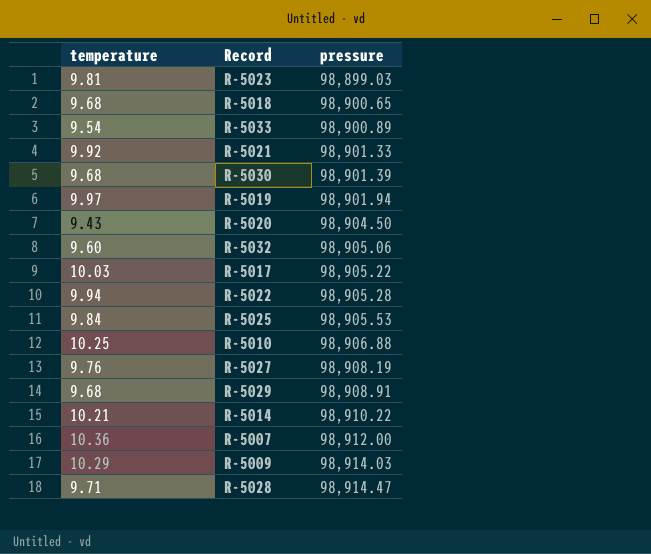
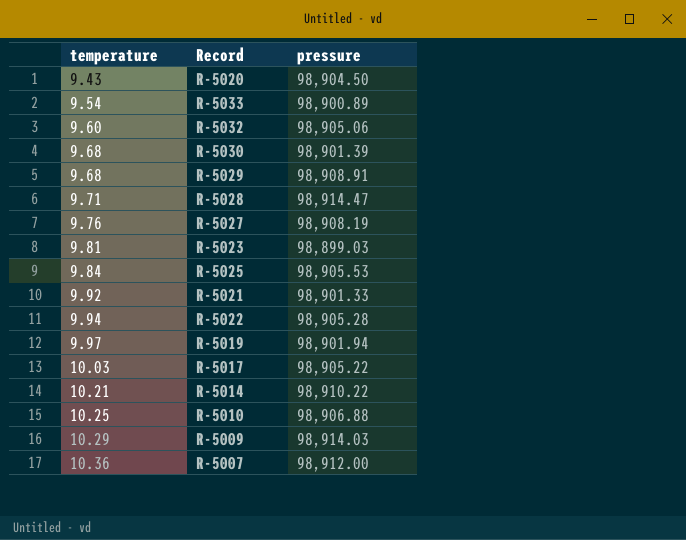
row order: pressure ascending -> temperature ascending
row R-5018: 9.68 | 98,900.65 -> none

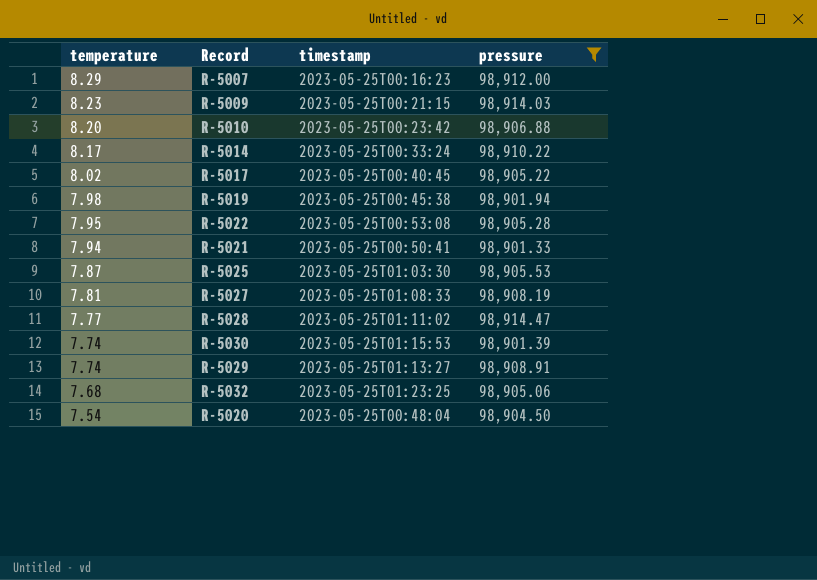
filter: none -> pressure >= 98,901.33
row order: temperature ascending -> temperature descending
column timestamp | position: none -> 3
R-5007 | temperature: 10.36 -> 8.29
R-5009 | temperature: 10.29 -> 8.23
R-5010 | temperature: 10.25 -> 8.20
R-5014 | temperature: 10.21 -> 8.17
R-5017 | temperature: 10.03 -> 8.02
R-5019 | temperature: 9.97 -> 7.98
R-5022 | temperature: 9.94 -> 7.95
R-5021 | temperature: 9.92 -> 7.94
R-5025 | temperature: 9.84 -> 7.87
R-5027 | temperature: 9.76 -> 7.81
R-5028 | temperature: 9.71 -> 7.77
R-5030 | temperature: 9.68 -> 7.74
R-5029 | temperature: 9.68 -> 7.74
R-5032 | temperature: 9.60 -> 7.68
R-5020 | temperature: 9.43 -> 7.54

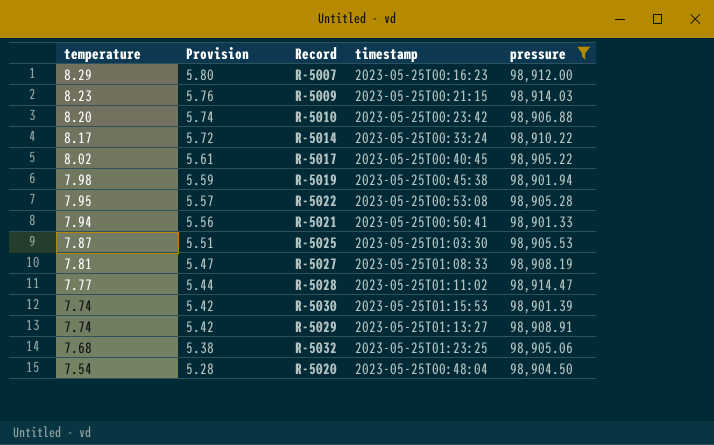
column Provision | formula: none -> [temperature] * 0.7

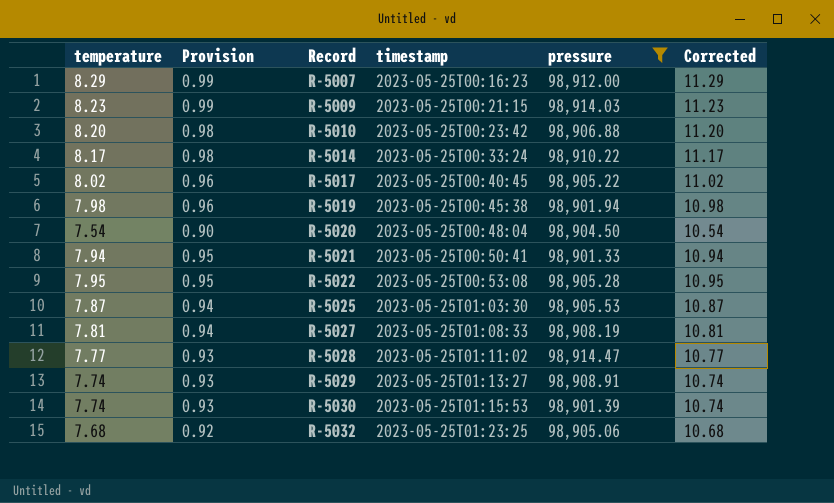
row order: temperature descending -> Record ascending
column Provision | formula: [temperature] * 0.7 -> [temperature] * 0.12
column Corrected | formula: none -> [temperature] + 3

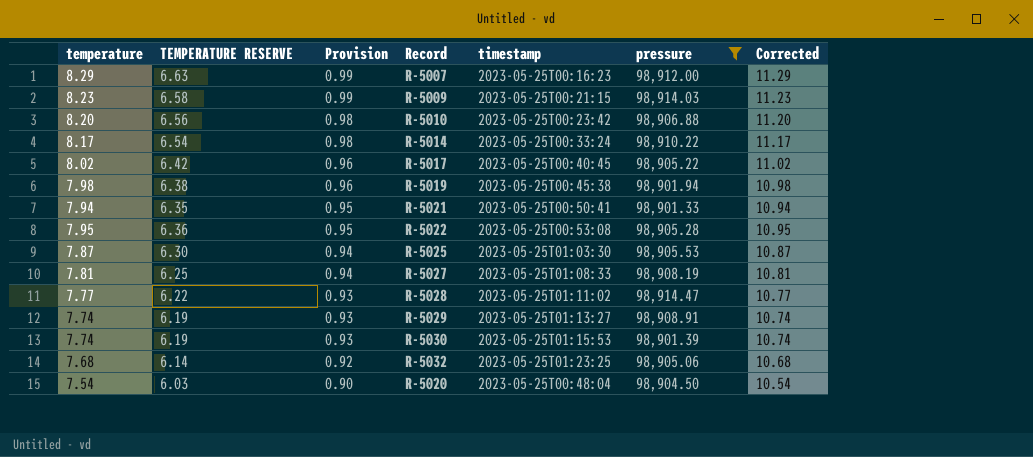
row order: Record ascending -> Provision descending
column TEMPERATURE RESERVE | formula: none -> [temperature] * 0.8

